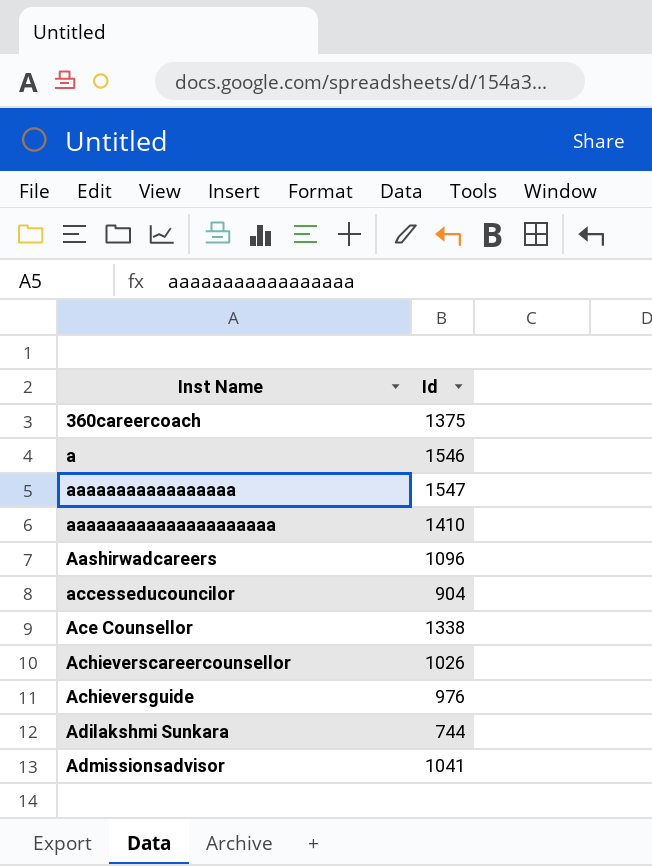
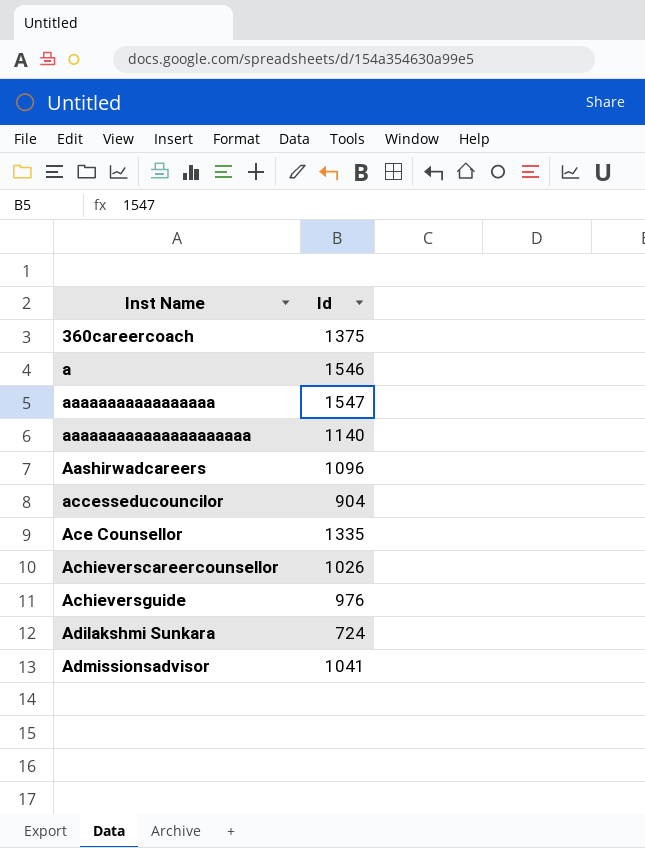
aaaaaaaaaaaaaaaaaaaaa | Id: 1410 -> 1140
Ace Counsellor | Id: 1338 -> 1335
Adilakshmi Sunkara | Id: 744 -> 724

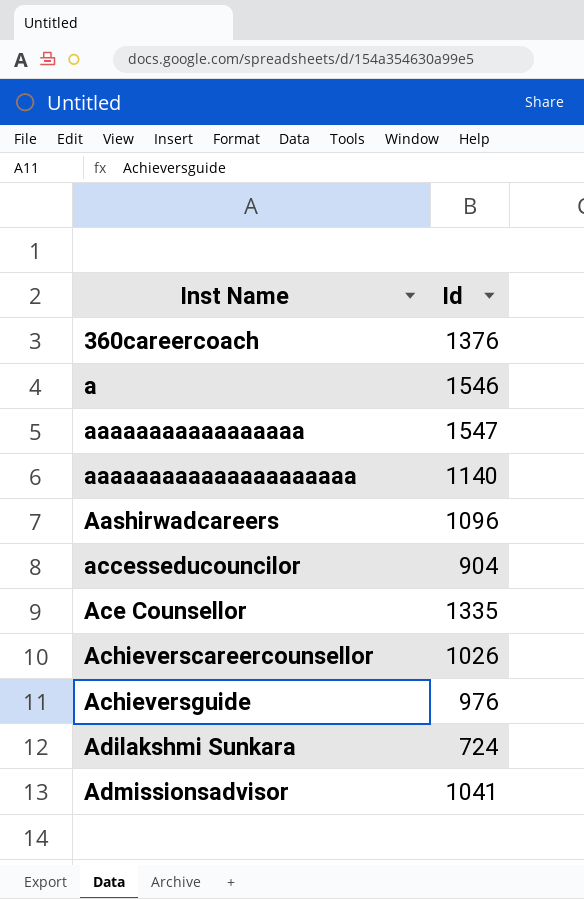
360careercoach | Id: 1375 -> 1376

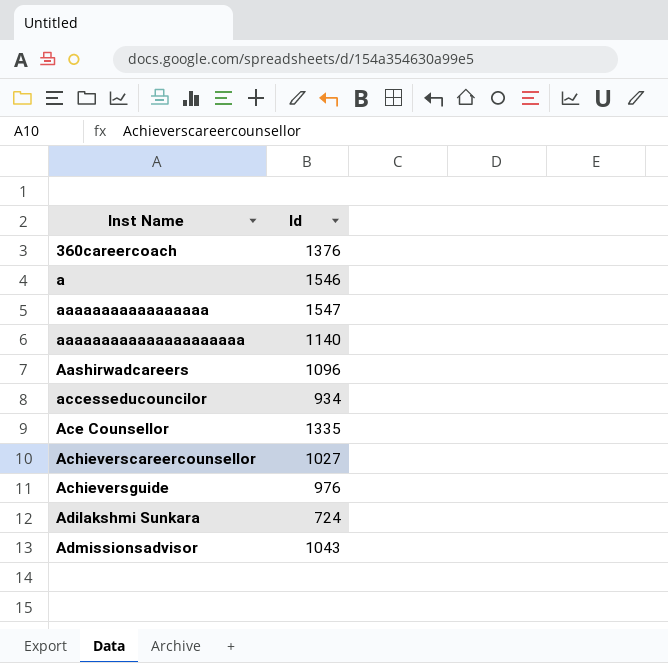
accesseducouncilor | Id: 904 -> 934
Achieverscareercounsellor | Id: 1026 -> 1027
Admissionsadvisor | Id: 1041 -> 1043

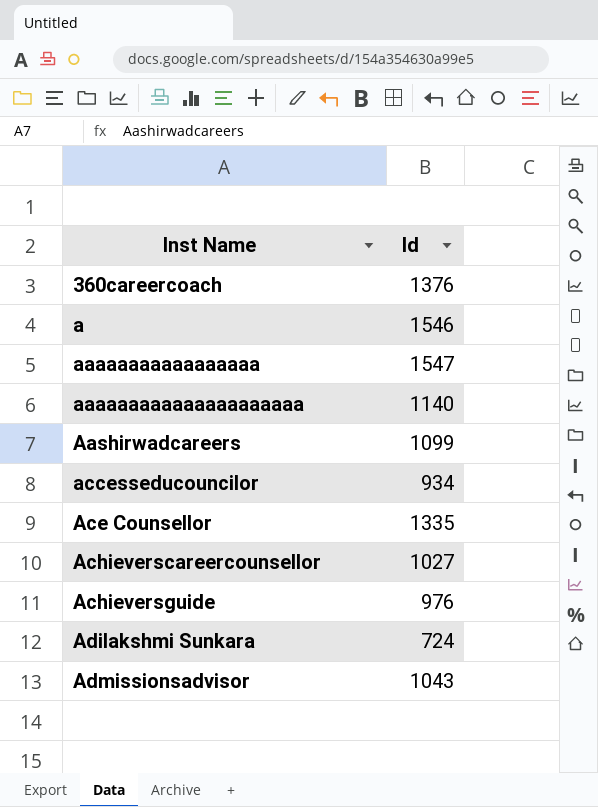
Aashirwadcareers | Id: 1096 -> 1099

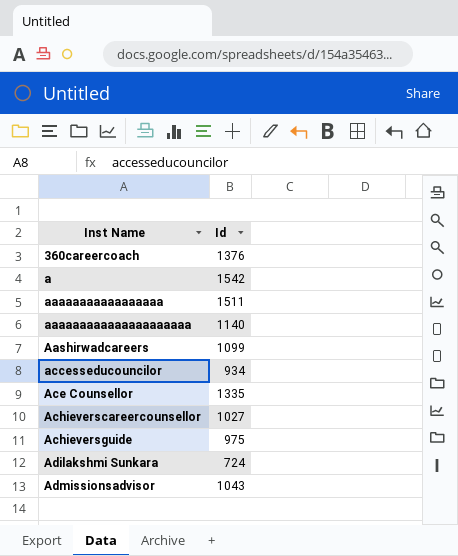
a | Id: 1546 -> 1542
aaaaaaaaaaaaaaaaa | Id: 1547 -> 1511
Achieversguide | Id: 976 -> 975

